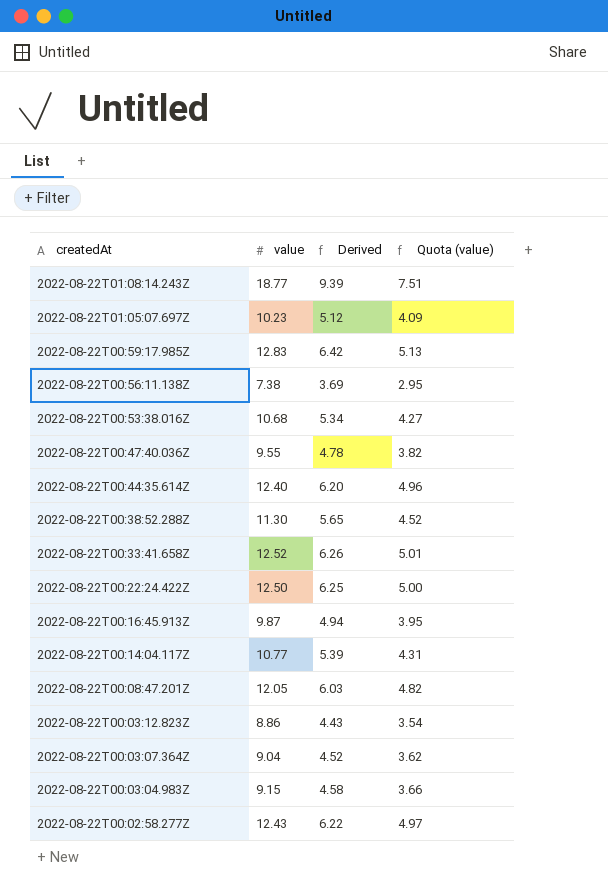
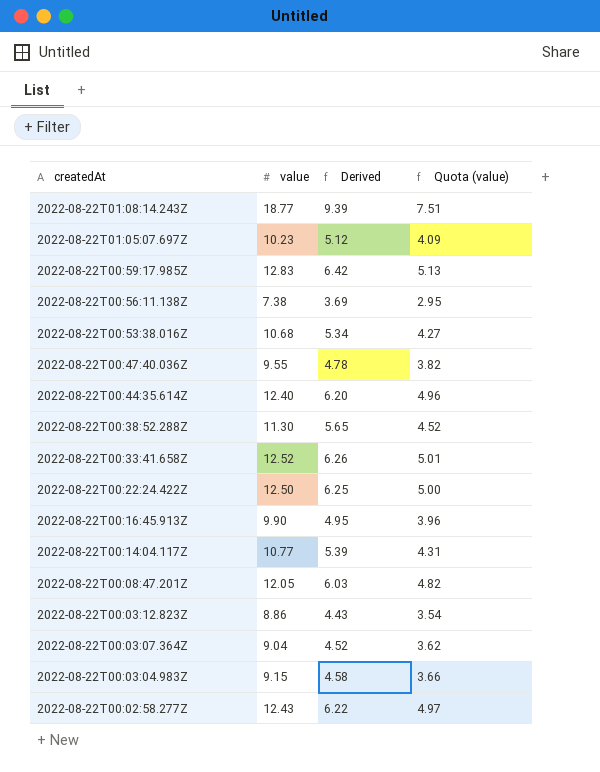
2022-08-22T00:16:45.913Z | value: 9.87 -> 9.90
2022-08-22T00:16:45.913Z | Derived: 4.94 -> 4.95
2022-08-22T00:16:45.913Z | Quota (value): 3.95 -> 3.96

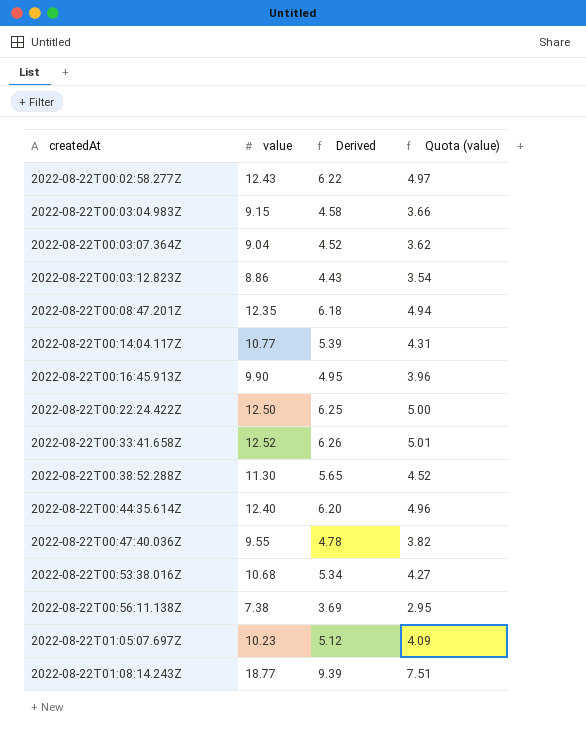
row order: createdAt descending -> createdAt ascending
row 2022-08-22T00:59:17.985Z: 12.83 | 6.42 | 5.13 -> none
2022-08-22T00:08:47.201Z | value: 12.05 -> 12.35
2022-08-22T00:08:47.201Z | Derived: 6.03 -> 6.18
2022-08-22T00:08:47.201Z | Quota (value): 4.82 -> 4.94

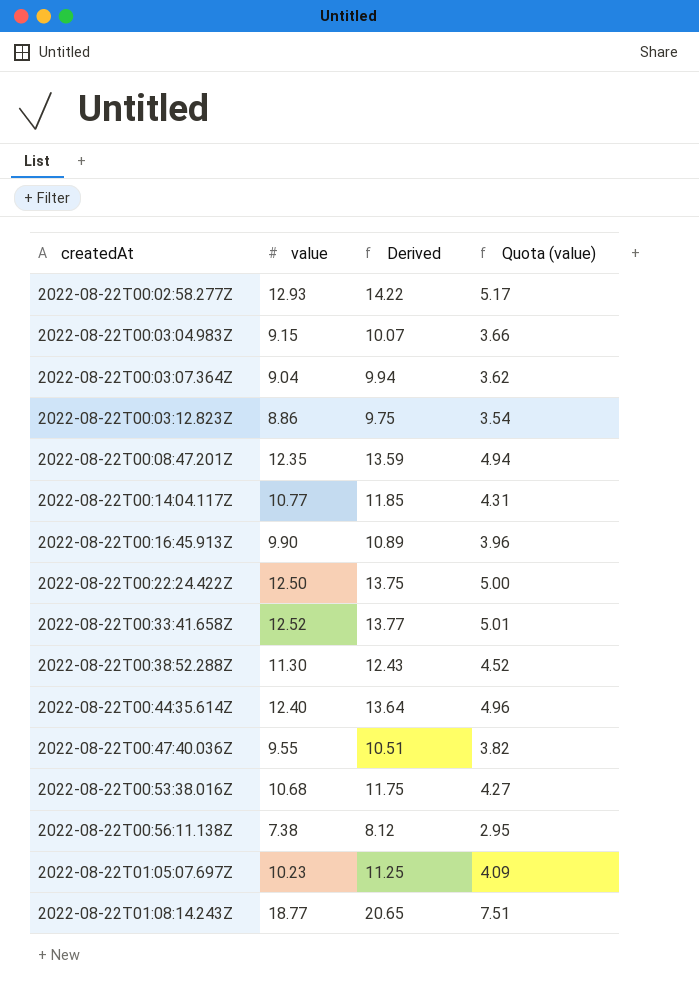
column Derived | formula: [value] * 0.5 -> [value] * 1.1
2022-08-22T00:02:58.277Z | value: 12.43 -> 12.93
2022-08-22T00:02:58.277Z | Quota (value): 4.97 -> 5.17

